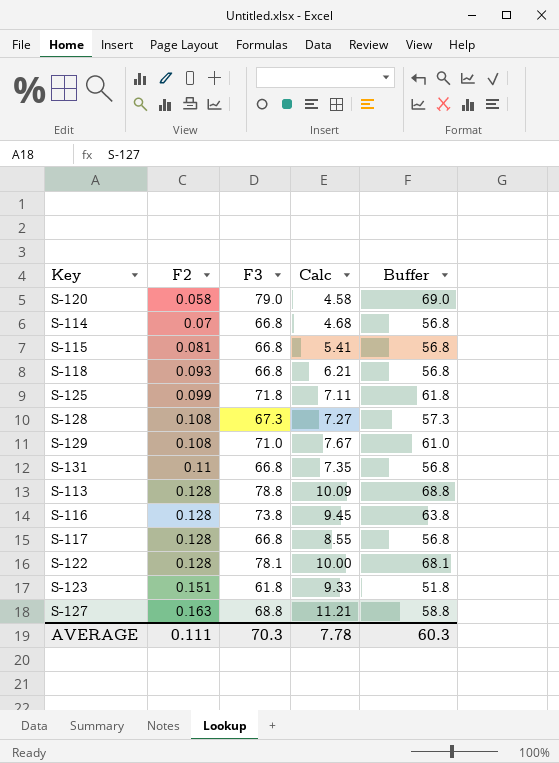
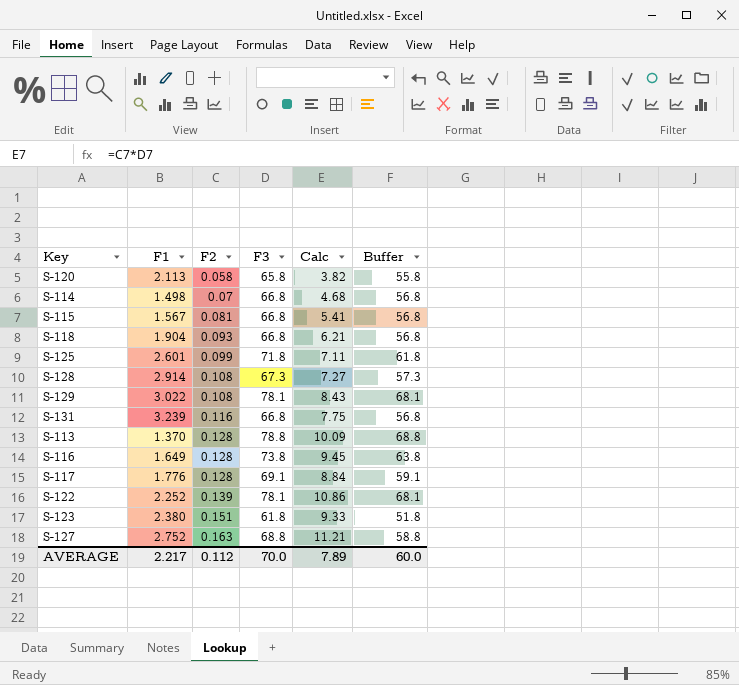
column F1 | position: none -> 2
S-120 | F3: 79.0 -> 65.8
S-120 | Calc: 4.58 -> 3.82
S-120 | Buffer: 69.0 -> 55.8
S-129 | F3: 71.0 -> 78.1
S-129 | Calc: 7.67 -> 8.43
S-129 | Buffer: 61.0 -> 68.1
S-131 | F2: 0.11 -> 0.116
S-131 | Calc: 7.35 -> 7.75
S-117 | F3: 66.8 -> 69.1
S-117 | Calc: 8.55 -> 8.84
S-117 | Buffer: 56.8 -> 59.1
S-122 | F2: 0.128 -> 0.139
S-122 | Calc: 10.00 -> 10.86
AVERAGE | F2: 0.111 -> 0.112
AVERAGE | F3: 70.3 -> 70.0
AVERAGE | Calc: 7.78 -> 7.89
AVERAGE | Buffer: 60.3 -> 60.0

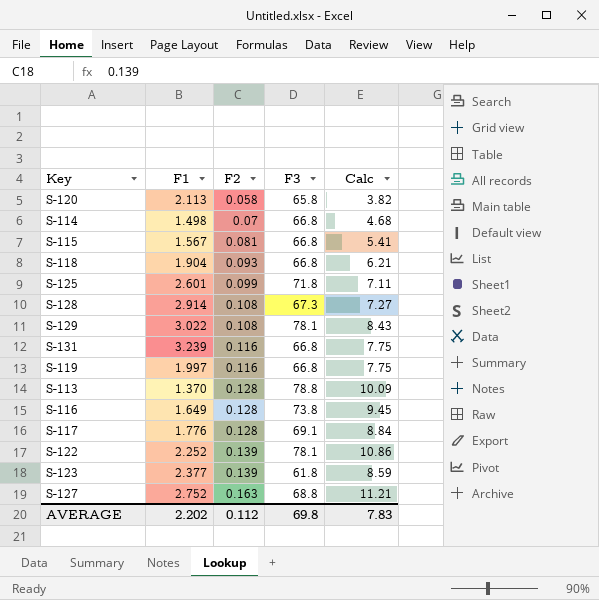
column Buffer | formula: [F3] - 10 -> none
row S-119: none -> 1.997 | 0.116 | 66.8 | 7.75
S-123 | F1: 2.380 -> 2.377
S-123 | F2: 0.151 -> 0.139
S-123 | Calc: 9.33 -> 8.59
AVERAGE | F1: 2.217 -> 2.202
AVERAGE | F3: 70.0 -> 69.8
AVERAGE | Calc: 7.89 -> 7.83

